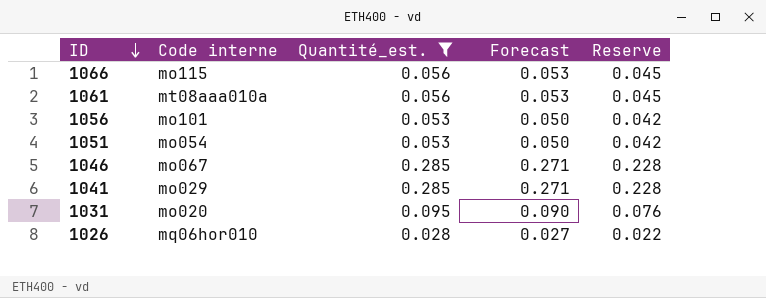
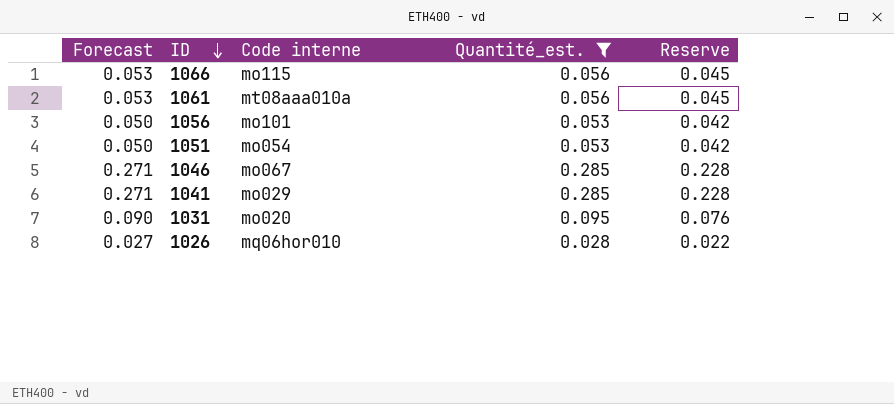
column Forecast | position: 4 -> 1

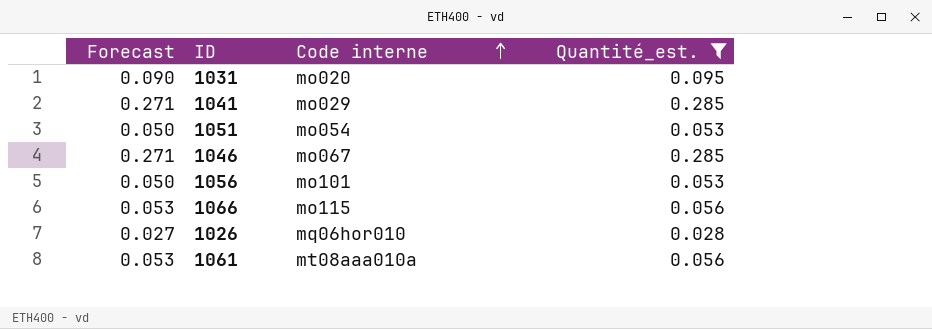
row order: ID descending -> Code interne ascending
column Reserve | formula: [Quantité_est.] * 0.8 -> none

